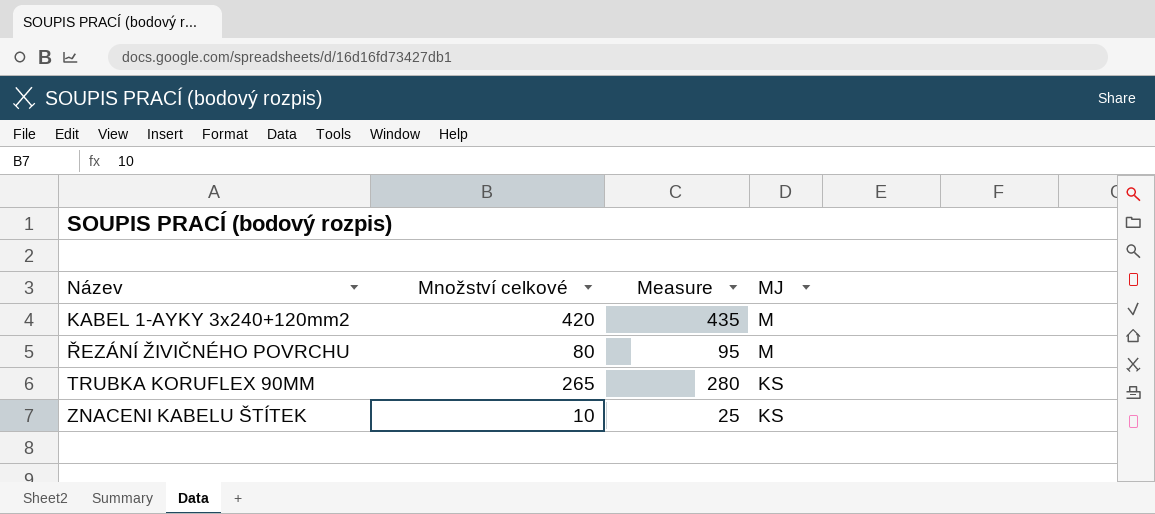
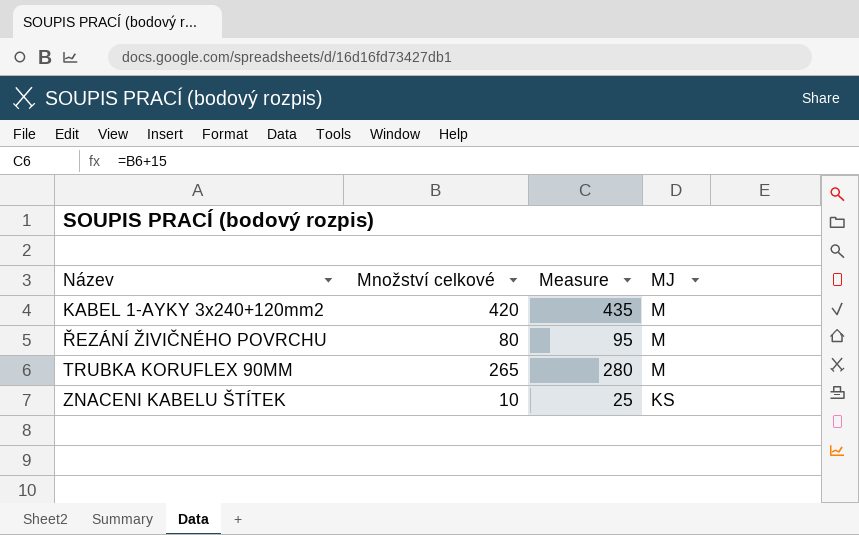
TRUBKA KORUFLEX 90MM | MJ: KS -> M

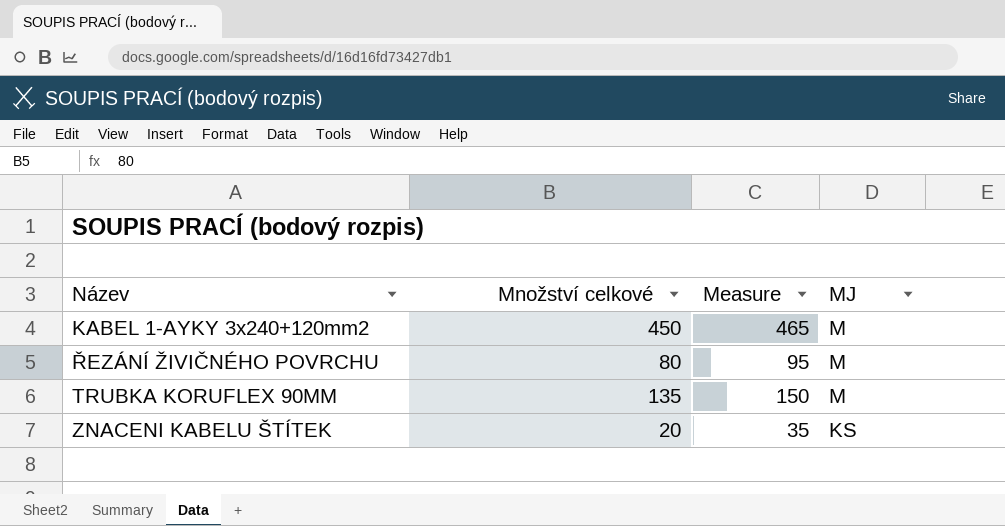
KABEL 1-AYKY 3x240+120mm2 | Množství celkové: 420 -> 450
KABEL 1-AYKY 3x240+120mm2 | Measure: 435 -> 465
TRUBKA KORUFLEX 90MM | Množství celkové: 265 -> 135
TRUBKA KORUFLEX 90MM | Measure: 280 -> 150
ZNACENI KABELU ŠTÍTEK | Množství celkové: 10 -> 20
ZNACENI KABELU ŠTÍTEK | Measure: 25 -> 35

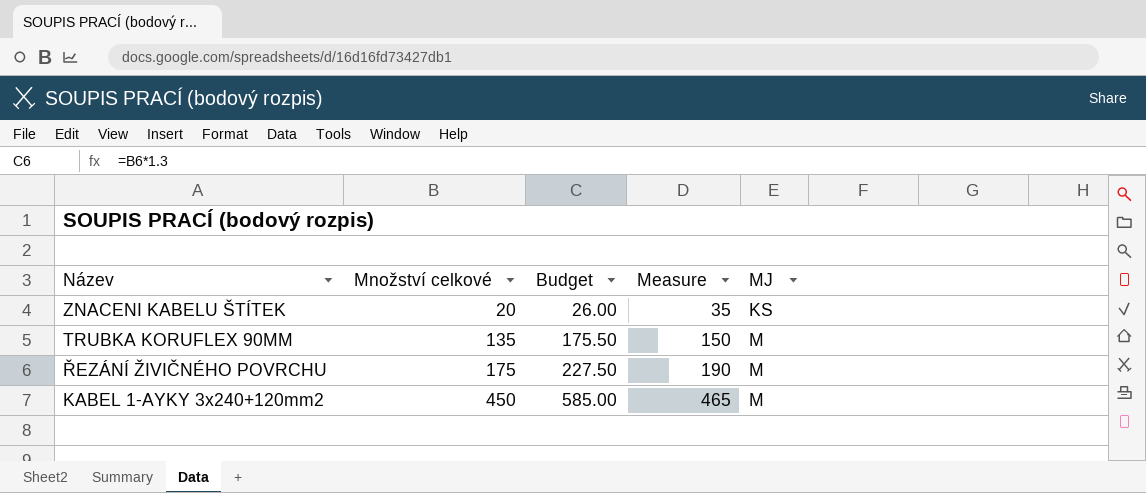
row order: Název ascending -> Název descending
column Budget | formula: none -> [Množství celkové] * 1.3
ŘEZÁNÍ ŽIVIČNÉHO POVRCHU | Množství celkové: 80 -> 175
ŘEZÁNÍ ŽIVIČNÉHO POVRCHU | Measure: 95 -> 190

